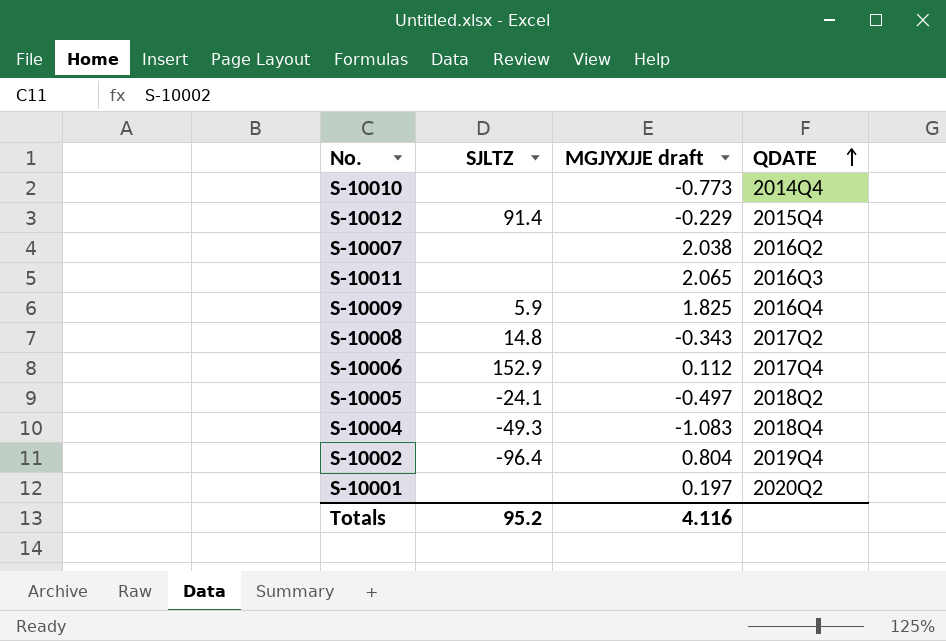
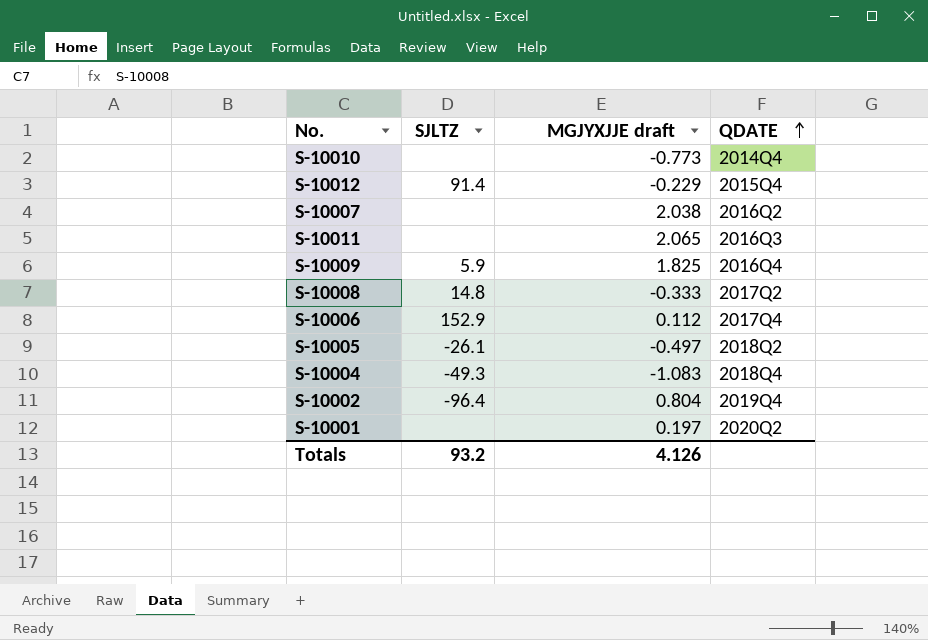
S-10008 | MGJYXJJE draft: -0.343 -> -0.333
S-10005 | SJLTZ: -24.1 -> -26.1
Totals | SJLTZ: 95.2 -> 93.2
Totals | MGJYXJJE draft: 4.116 -> 4.126

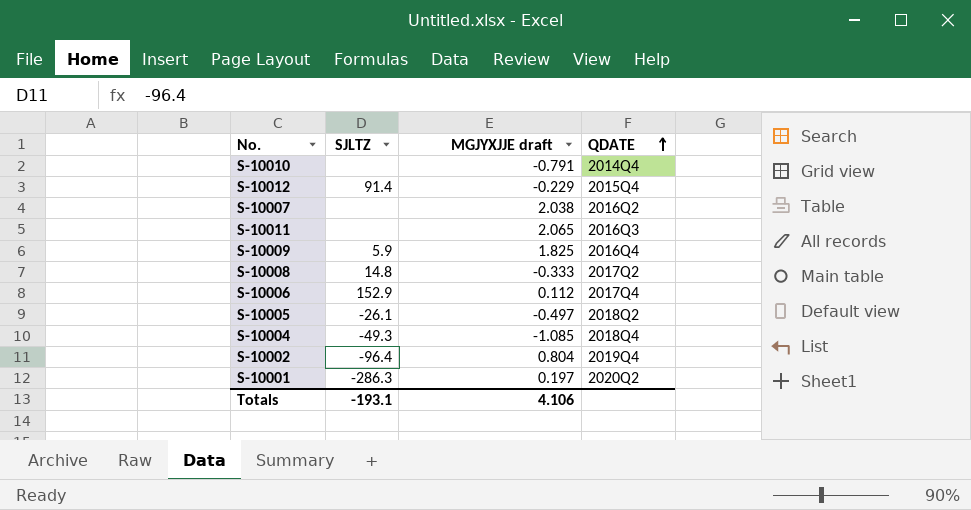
S-10010 | MGJYXJJE draft: -0.773 -> -0.791
S-10004 | MGJYXJJE draft: -1.083 -> -1.085
S-10001 | SJLTZ: none -> -286.3
Totals | SJLTZ: 93.2 -> -193.1
Totals | MGJYXJJE draft: 4.126 -> 4.106

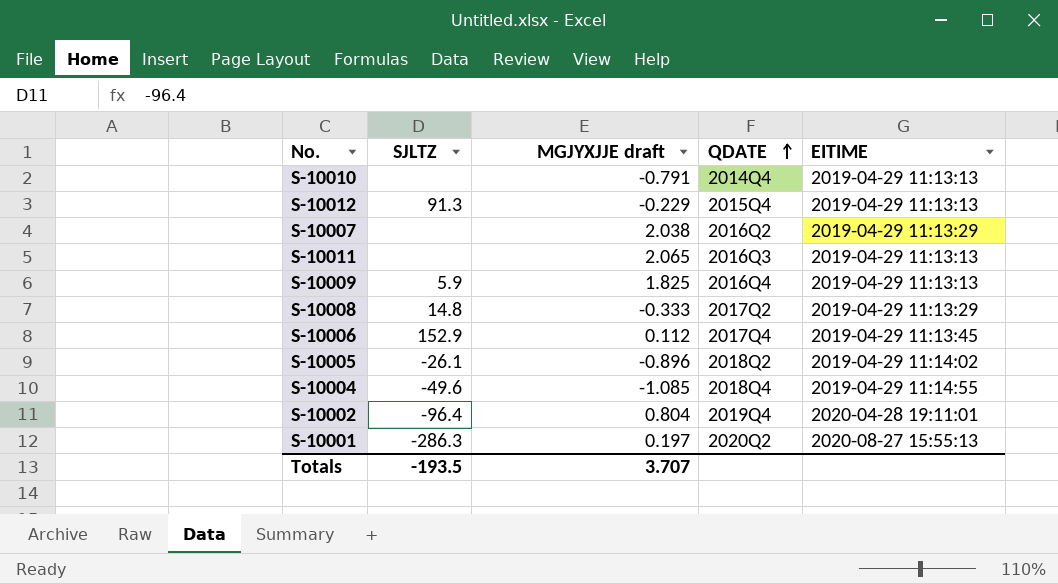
column EITIME | position: none -> 5
S-10012 | SJLTZ: 91.4 -> 91.3
S-10005 | MGJYXJJE draft: -0.497 -> -0.896
S-10004 | SJLTZ: -49.3 -> -49.6
Totals | SJLTZ: -193.1 -> -193.5
Totals | MGJYXJJE draft: 4.106 -> 3.707

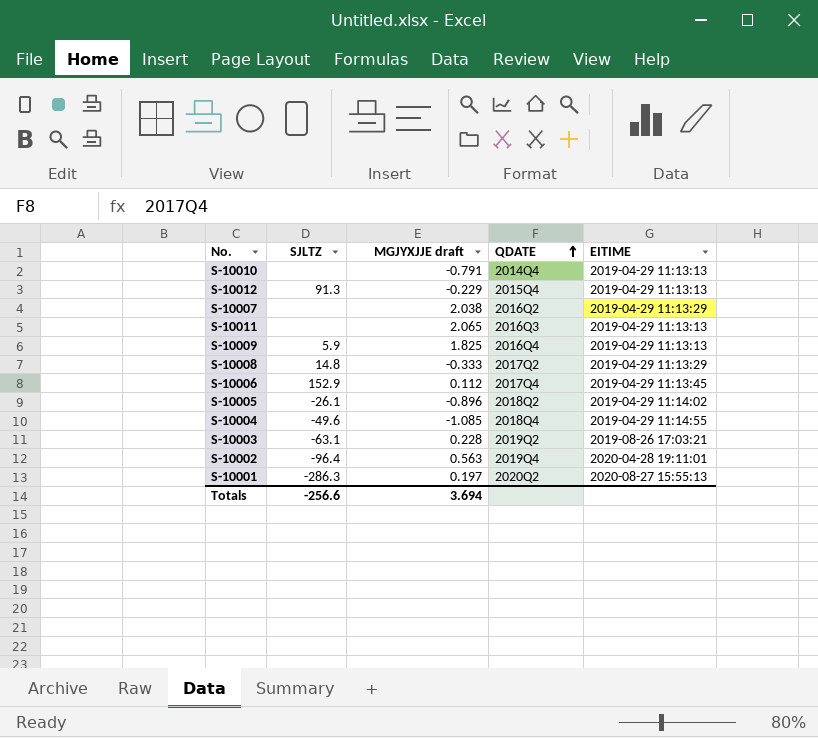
row S-10003: none -> -63.1 | 0.228 | 2019Q2 | 2019-08-26 17:03:21
S-10002 | MGJYXJJE draft: 0.804 -> 0.563
Totals | SJLTZ: -193.5 -> -256.6
Totals | MGJYXJJE draft: 3.707 -> 3.694

